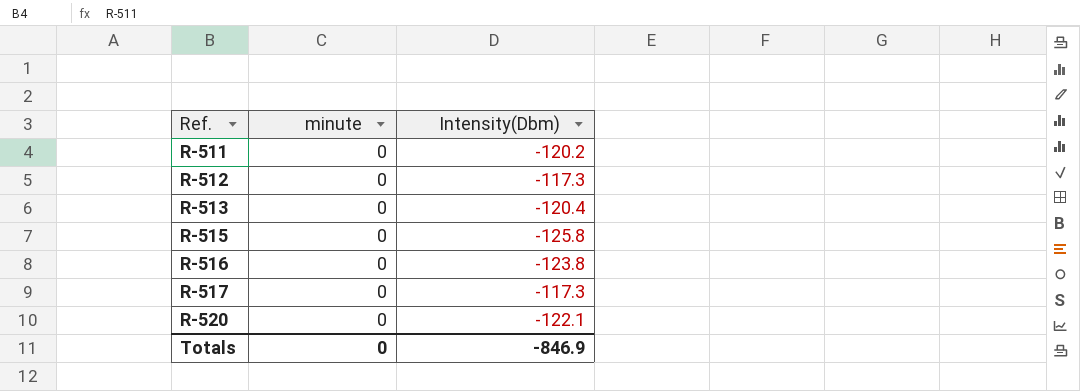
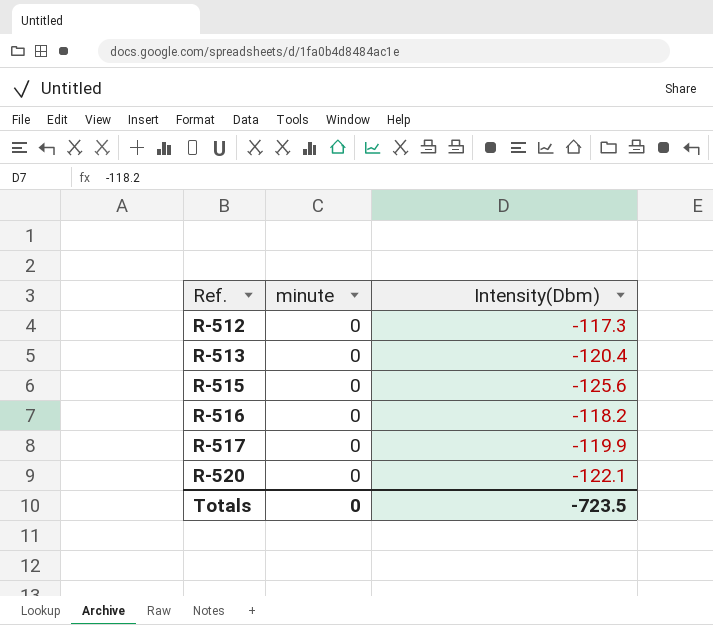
row R-511: 0 | -120.2 -> none
R-515 | Intensity(Dbm): -125.8 -> -125.6
R-516 | Intensity(Dbm): -123.8 -> -118.2
R-517 | Intensity(Dbm): -117.3 -> -119.9
Totals | Intensity(Dbm): -846.9 -> -723.5

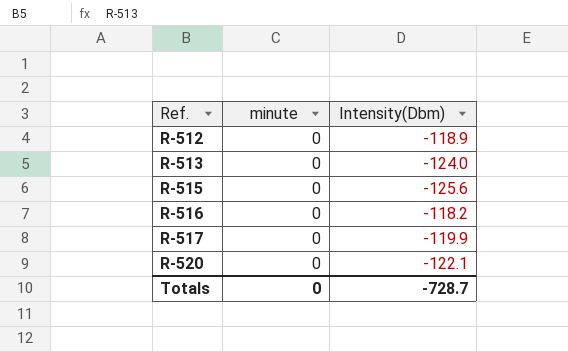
R-512 | Intensity(Dbm): -117.3 -> -118.9
R-513 | Intensity(Dbm): -120.4 -> -124.0
Totals | Intensity(Dbm): -723.5 -> -728.7

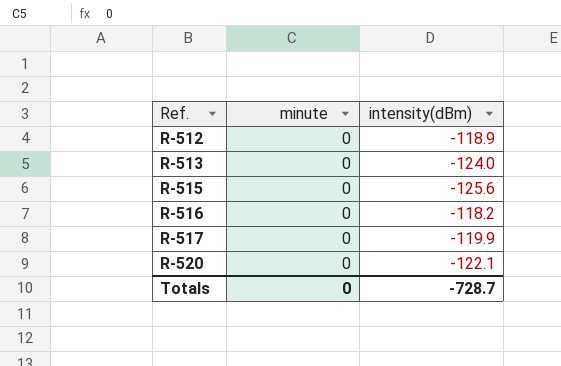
column name: Intensity(Dbm) -> intensity(dBm)

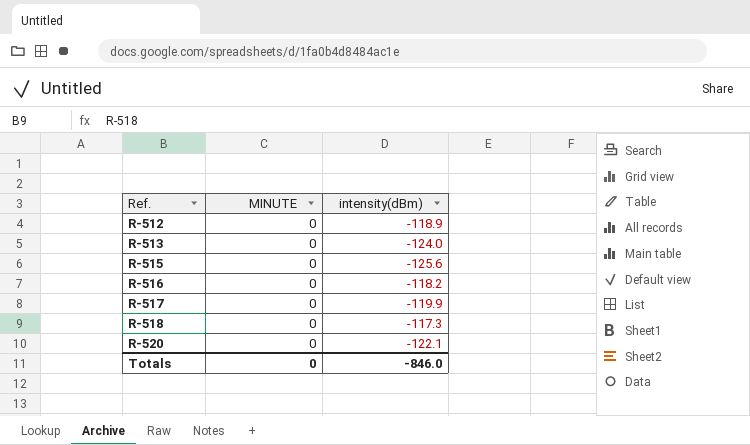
column name: minute -> MINUTE
row R-518: none -> 0 | -117.3
Totals | intensity(dBm): -728.7 -> -846.0

